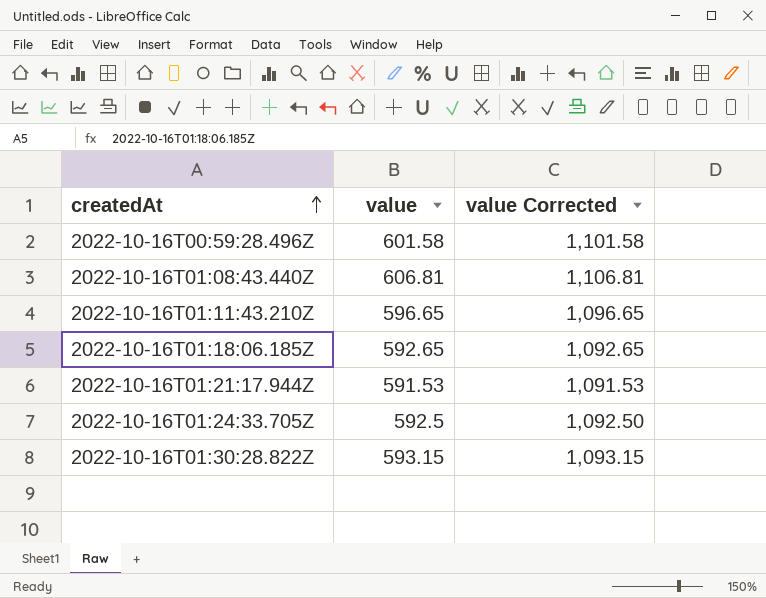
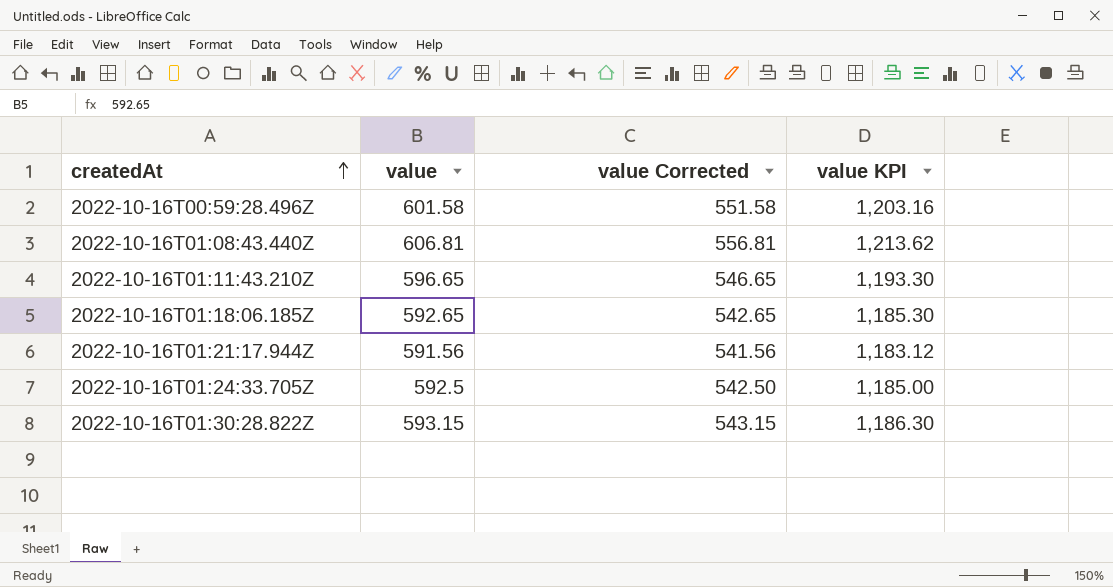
column value Corrected | formula: [value] + 500 -> [value] - 50
column value KPI | formula: none -> [value] * 2
2022-10-16T01:21:17.944Z | value: 591.53 -> 591.56

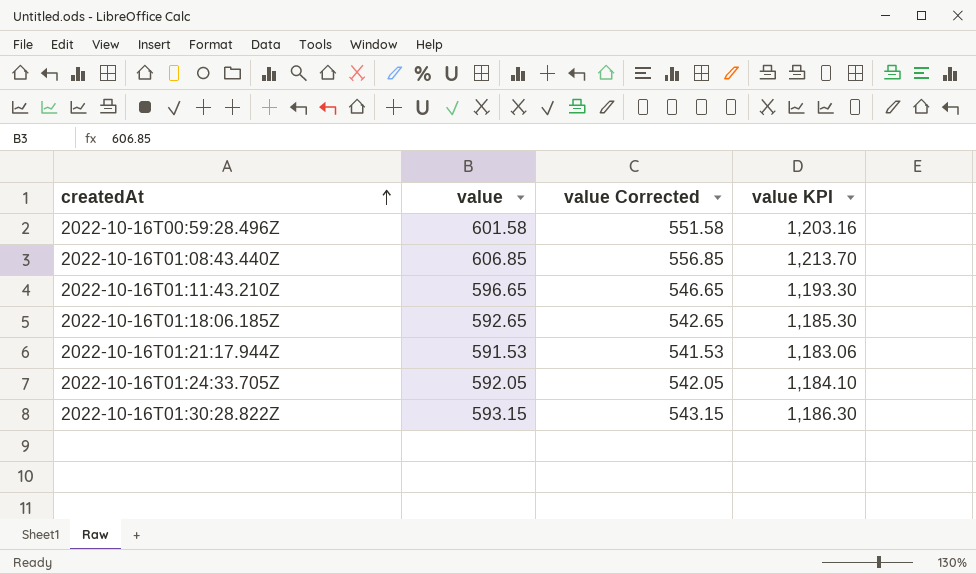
2022-10-16T01:08:43.440Z | value: 606.81 -> 606.85
2022-10-16T01:08:43.440Z | value Corrected: 556.81 -> 556.85
2022-10-16T01:08:43.440Z | value KPI: 1,213.62 -> 1,213.70
2022-10-16T01:21:17.944Z | value: 591.56 -> 591.53
2022-10-16T01:21:17.944Z | value Corrected: 541.56 -> 541.53
2022-10-16T01:21:17.944Z | value KPI: 1,183.12 -> 1,183.06
2022-10-16T01:24:33.705Z | value: 592.5 -> 592.05
2022-10-16T01:24:33.705Z | value Corrected: 542.50 -> 542.05
2022-10-16T01:24:33.705Z | value KPI: 1,185.00 -> 1,184.10

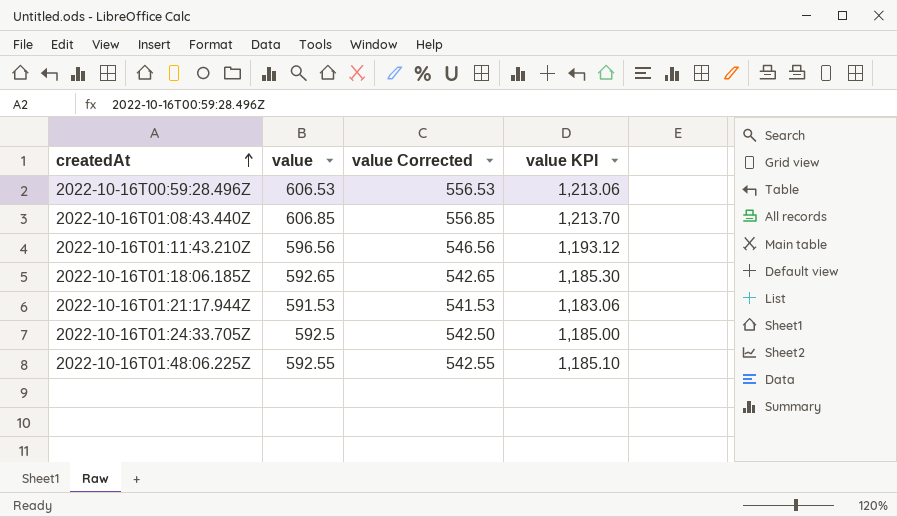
row 2022-10-16T01:30:28.822Z: 593.15 | 543.15 | 1,186.30 -> none
2022-10-16T00:59:28.496Z | value: 601.58 -> 606.53
2022-10-16T00:59:28.496Z | value Corrected: 551.58 -> 556.53
2022-10-16T00:59:28.496Z | value KPI: 1,203.16 -> 1,213.06
2022-10-16T01:11:43.210Z | value: 596.65 -> 596.56
2022-10-16T01:11:43.210Z | value Corrected: 546.65 -> 546.56
2022-10-16T01:11:43.210Z | value KPI: 1,193.30 -> 1,193.12
2022-10-16T01:24:33.705Z | value: 592.05 -> 592.5
2022-10-16T01:24:33.705Z | value Corrected: 542.05 -> 542.50
2022-10-16T01:24:33.705Z | value KPI: 1,184.10 -> 1,185.00
row 2022-10-16T01:48:06.225Z: none -> 592.55 | 542.55 | 1,185.10

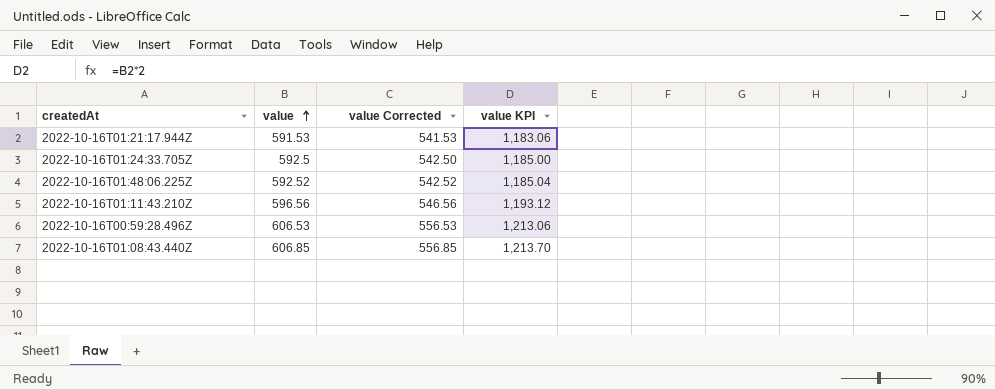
row order: createdAt ascending -> value ascending
row 2022-10-16T01:18:06.185Z: 592.65 | 542.65 | 1,185.30 -> none
2022-10-16T01:48:06.225Z | value: 592.55 -> 592.52
2022-10-16T01:48:06.225Z | value Corrected: 542.55 -> 542.52
2022-10-16T01:48:06.225Z | value KPI: 1,185.10 -> 1,185.04

